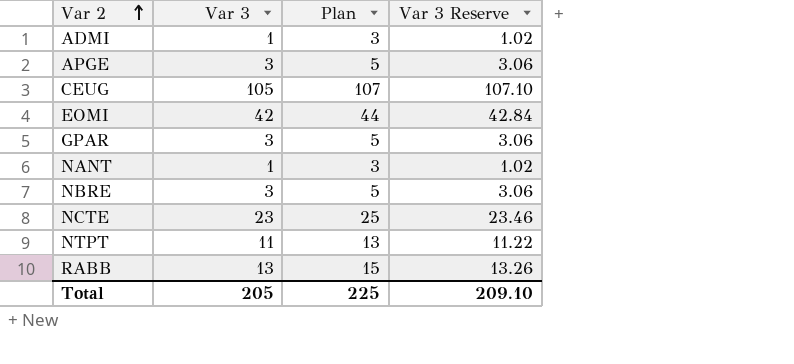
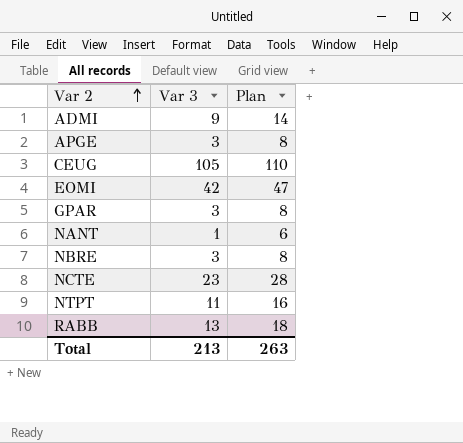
column Var 3 Reserve | formula: [Var 3] * 1.02 -> none
column Plan | formula: [Var 3] + 2 -> [Var 3] + 5
ADMI | Var 3: 1 -> 9
Total | Var 3: 205 -> 213
Total | Plan: 225 -> 263

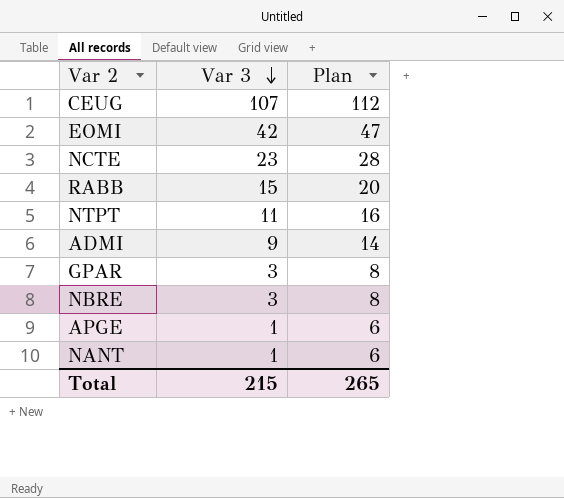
row order: Var 2 ascending -> Var 3 descending
CEUG | Var 3: 105 -> 107
CEUG | Plan: 110 -> 112
RABB | Var 3: 13 -> 15
RABB | Plan: 18 -> 20
APGE | Var 3: 3 -> 1
APGE | Plan: 8 -> 6
Total | Var 3: 213 -> 215
Total | Plan: 263 -> 265

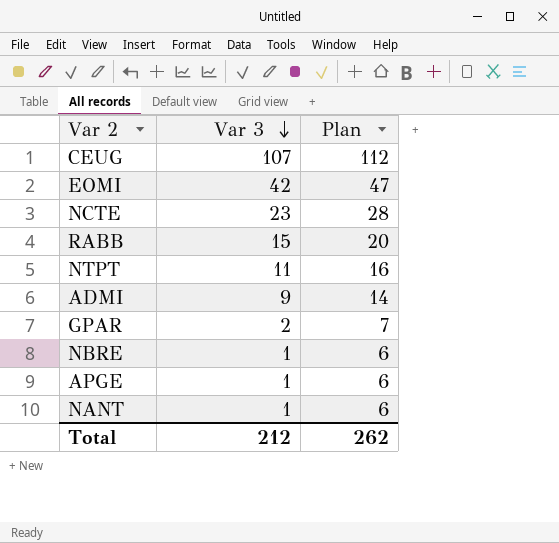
GPAR | Var 3: 3 -> 2
GPAR | Plan: 8 -> 7
NBRE | Var 3: 3 -> 1
NBRE | Plan: 8 -> 6
Total | Var 3: 215 -> 212
Total | Plan: 265 -> 262

